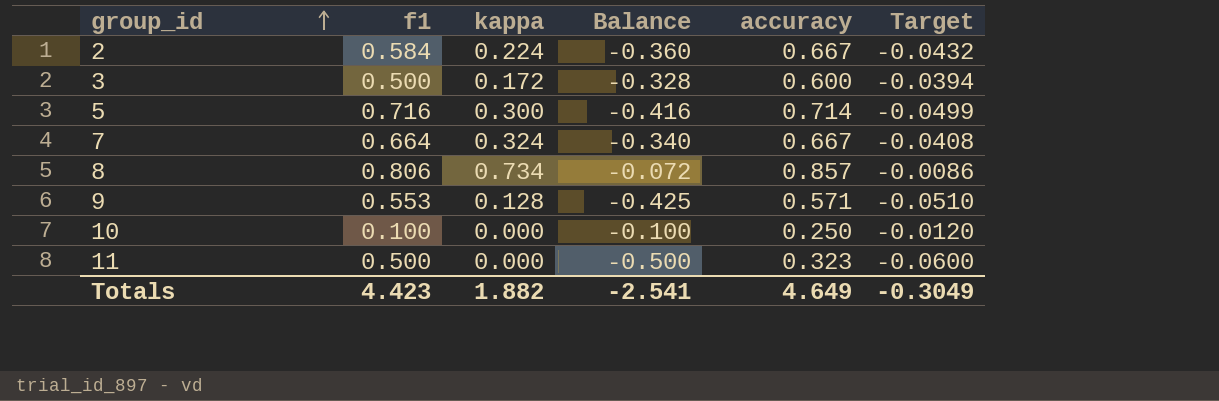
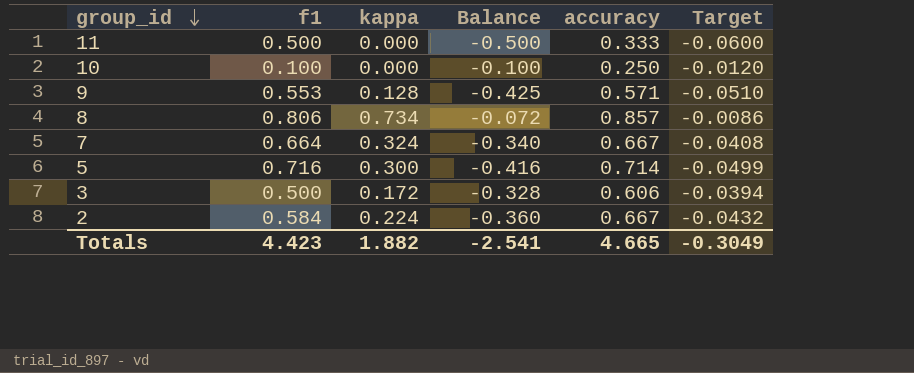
row order: group_id ascending -> group_id descending
11 | accuracy: 0.323 -> 0.333
3 | accuracy: 0.600 -> 0.606
Totals | accuracy: 4.649 -> 4.665

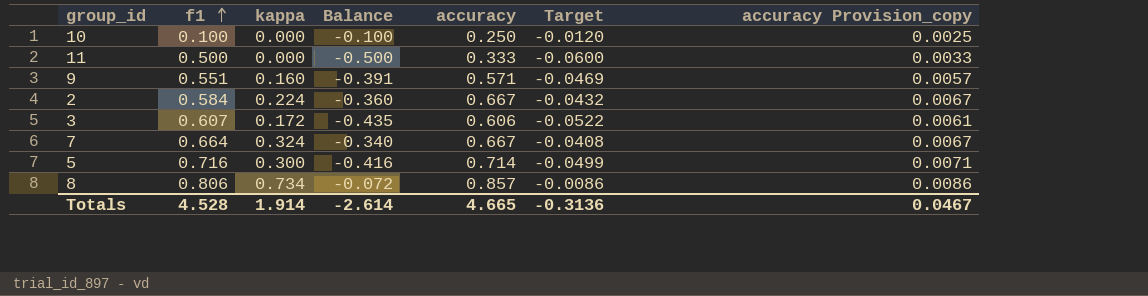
row order: group_id descending -> f1 ascending
column accuracy Provision_copy | formula: none -> [accuracy] * 0.01
9 | f1: 0.553 -> 0.551
9 | kappa: 0.128 -> 0.160
9 | Balance: -0.425 -> -0.391
9 | Target: -0.0510 -> -0.0469
3 | f1: 0.500 -> 0.607
3 | Balance: -0.328 -> -0.435
3 | Target: -0.0394 -> -0.0522
Totals | f1: 4.423 -> 4.528
Totals | kappa: 1.882 -> 1.914
Totals | Balance: -2.541 -> -2.614
Totals | Target: -0.3049 -> -0.3136

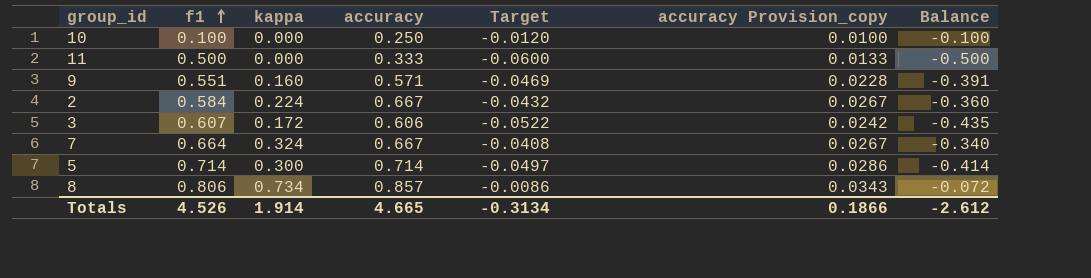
column accuracy Provision_copy | formula: [accuracy] * 0.01 -> [accuracy] * 0.04
column Balance | position: 4 -> 7
5 | f1: 0.716 -> 0.714
5 | Target: -0.0499 -> -0.0497
5 | Balance: -0.416 -> -0.414
Totals | f1: 4.528 -> 4.526
Totals | Target: -0.3136 -> -0.3134
Totals | accuracy Provision_copy: 0.0467 -> 0.1866
Totals | Balance: -2.614 -> -2.612

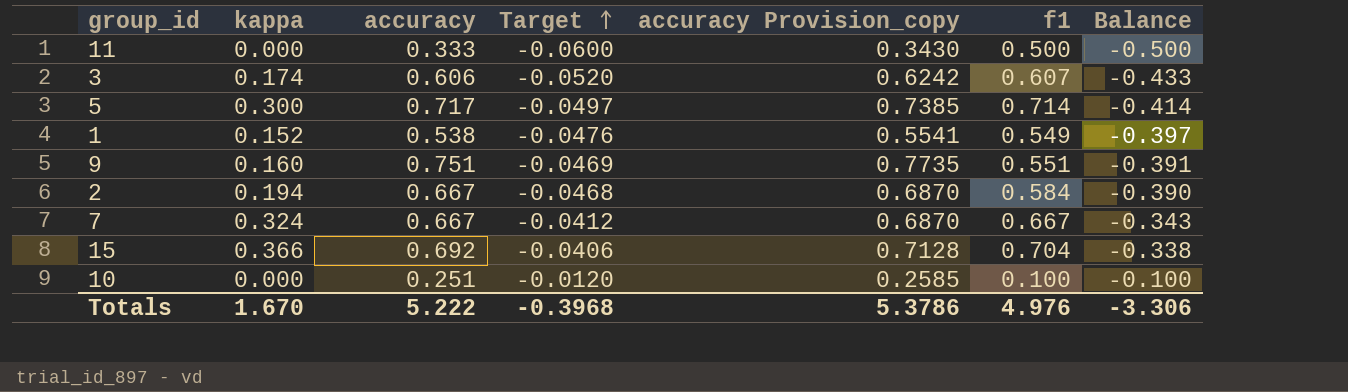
row order: f1 ascending -> Target ascending
column accuracy Provision_copy | formula: [accuracy] * 0.04 -> [accuracy] * 1.03
column f1 | position: 2 -> 6
row 8: 0.806 | 0.734 | 0.857 | -0.0086 | 0.0343 | -0.072 -> none
3 | kappa: 0.172 -> 0.174
3 | Target: -0.0522 -> -0.0520
3 | Balance: -0.435 -> -0.433
5 | accuracy: 0.714 -> 0.717
row 1: none -> 0.152 | 0.538 | -0.0476 | 0.5541 | 0.549 | -0.397
9 | accuracy: 0.571 -> 0.751
2 | kappa: 0.224 -> 0.194
2 | Target: -0.0432 -> -0.0468
2 | Balance: -0.360 -> -0.390
7 | Target: -0.0408 -> -0.0412
7 | f1: 0.664 -> 0.667
7 | Balance: -0.340 -> -0.343
row 15: none -> 0.366 | 0.692 | -0.0406 | 0.7128 | 0.704 | -0.338
10 | accuracy: 0.250 -> 0.251
Totals | kappa: 1.914 -> 1.670
Totals | accuracy: 4.665 -> 5.222
Totals | Target: -0.3134 -> -0.3968
Totals | accuracy Provision_copy: 0.1866 -> 5.3786
Totals | f1: 4.526 -> 4.976
Totals | Balance: -2.612 -> -3.306

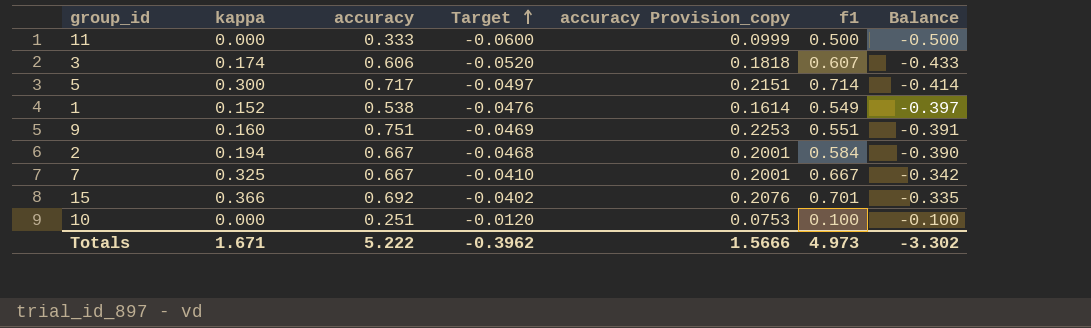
column accuracy Provision_copy | formula: [accuracy] * 1.03 -> [accuracy] * 0.3
7 | kappa: 0.324 -> 0.325
7 | Target: -0.0412 -> -0.0410
7 | Balance: -0.343 -> -0.342
15 | Target: -0.0406 -> -0.0402
15 | f1: 0.704 -> 0.701
15 | Balance: -0.338 -> -0.335
Totals | kappa: 1.670 -> 1.671
Totals | Target: -0.3968 -> -0.3962
Totals | accuracy Provision_copy: 5.3786 -> 1.5666
Totals | f1: 4.976 -> 4.973
Totals | Balance: -3.306 -> -3.302

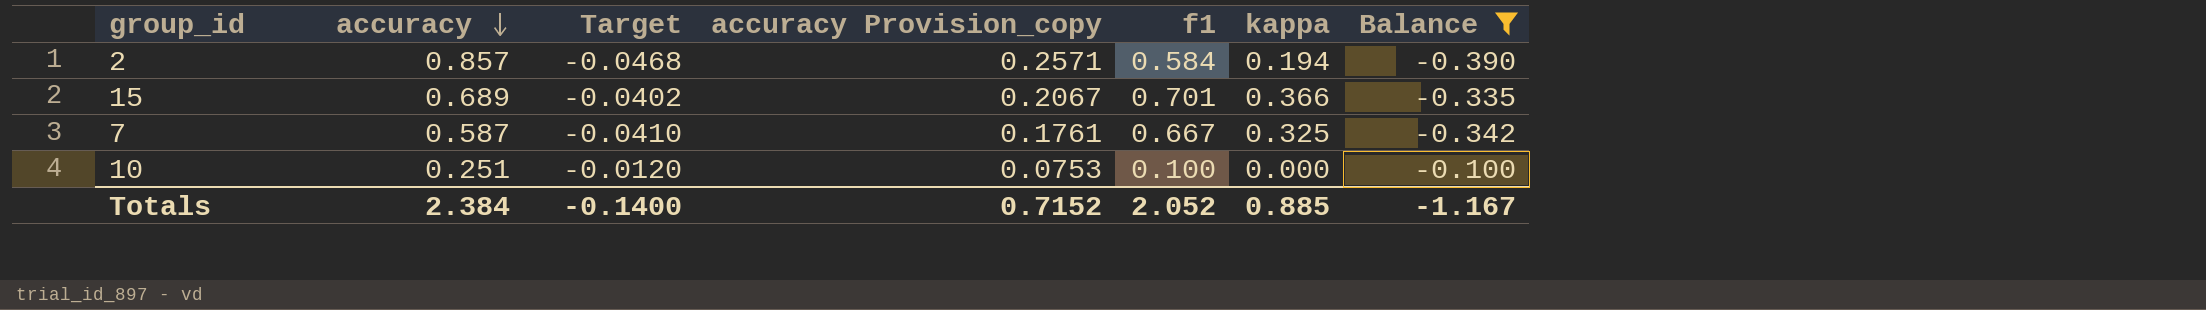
filter: none -> Balance >= -0.390
row order: Target ascending -> accuracy descending
column kappa | position: 2 -> 6
2 | accuracy: 0.667 -> 0.857
2 | accuracy Provision_copy: 0.2001 -> 0.2571
15 | accuracy: 0.692 -> 0.689
15 | accuracy Provision_copy: 0.2076 -> 0.2067
7 | accuracy: 0.667 -> 0.587
7 | accuracy Provision_copy: 0.2001 -> 0.1761
Totals | accuracy: 5.222 -> 2.384
Totals | Target: -0.3962 -> -0.1400
Totals | accuracy Provision_copy: 1.5666 -> 0.7152
Totals | f1: 4.973 -> 2.052
Totals | kappa: 1.671 -> 0.885
Totals | Balance: -3.302 -> -1.167

